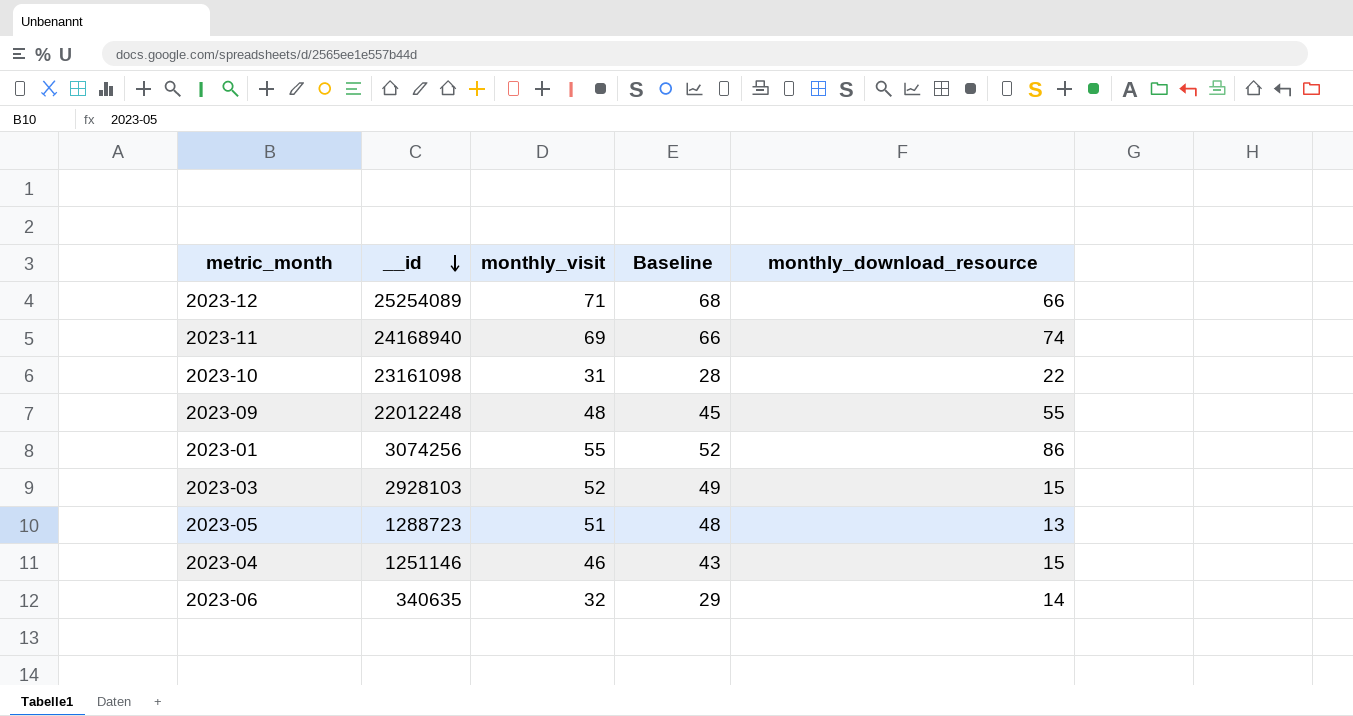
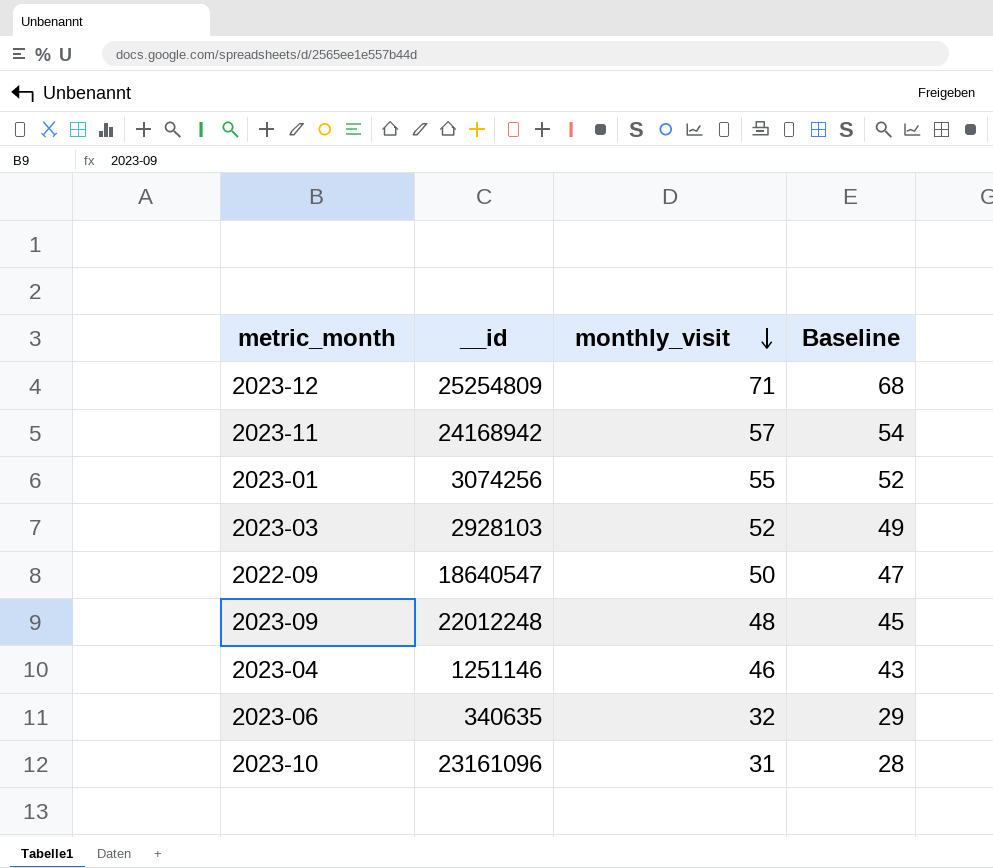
row order: __id descending -> monthly_visit descending
column monthly_download_resource | position: 5 -> none
row 2023-05: 1288723 | 51 | 48 | 13 -> none
2023-12 | __id: 25254089 -> 25254809
2023-11 | __id: 24168940 -> 24168942
2023-11 | monthly_visit: 69 -> 57
2023-11 | Baseline: 66 -> 54
row 2022-09: none -> 18640547 | 50 | 47
2023-10 | __id: 23161098 -> 23161096

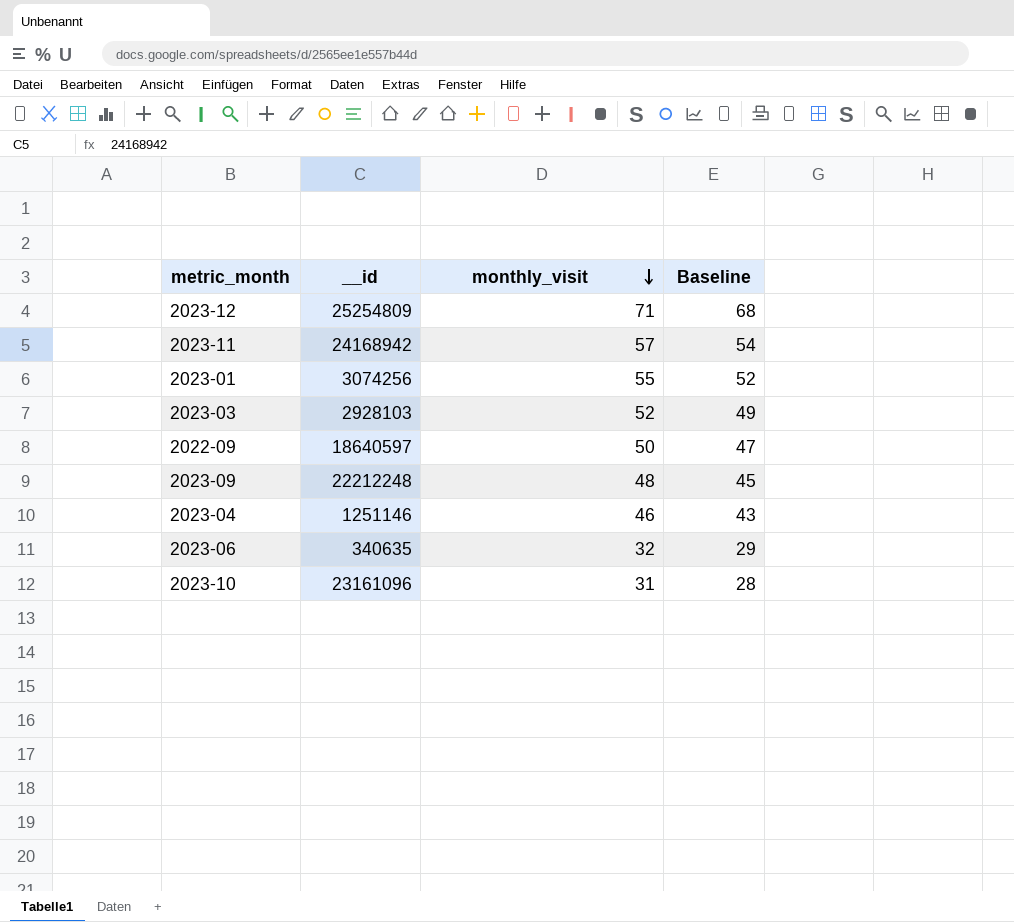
2022-09 | __id: 18640547 -> 18640597
2023-09 | __id: 22012248 -> 22212248

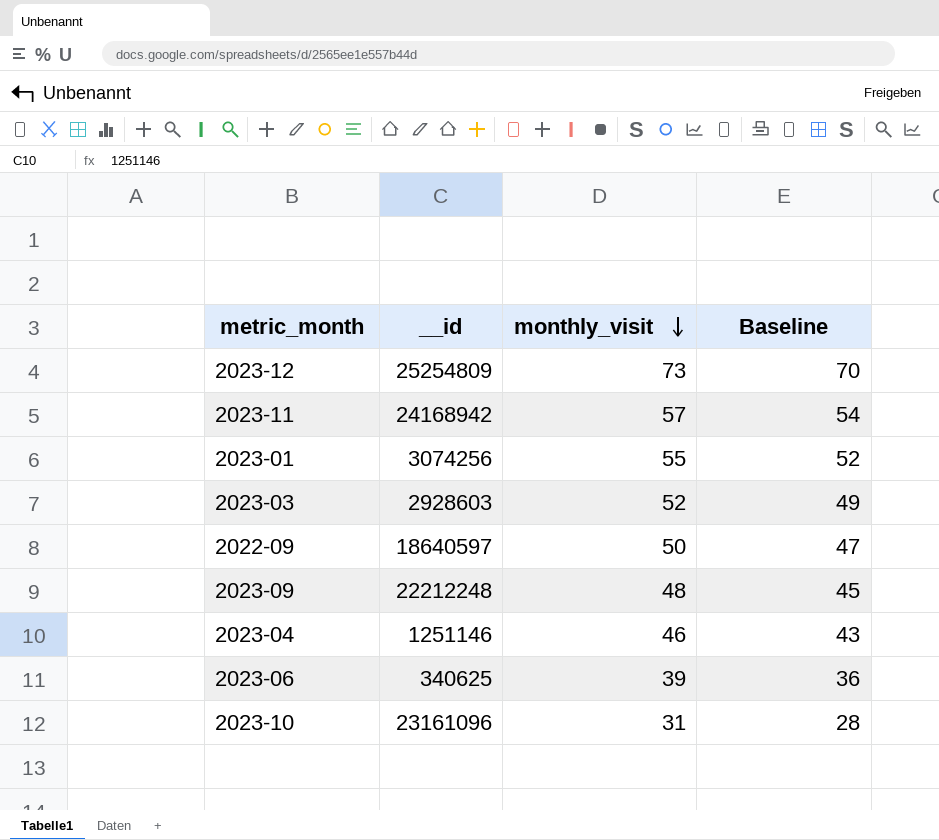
2023-12 | monthly_visit: 71 -> 73
2023-12 | Baseline: 68 -> 70
2023-03 | __id: 2928103 -> 2928603
2023-06 | __id: 340635 -> 340625
2023-06 | monthly_visit: 32 -> 39
2023-06 | Baseline: 29 -> 36

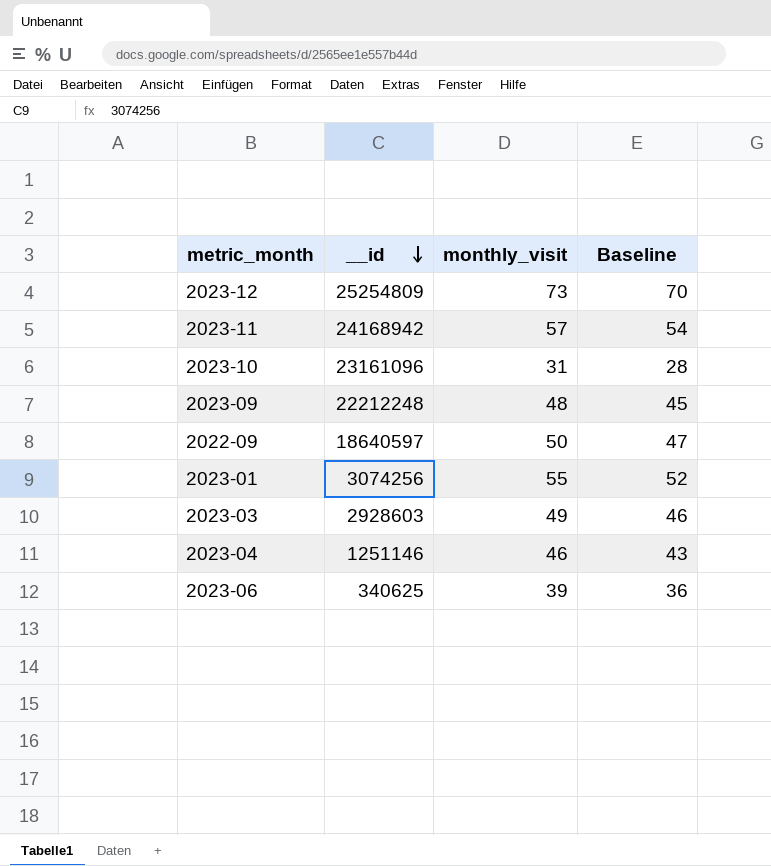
row order: monthly_visit descending -> __id descending
2023-03 | monthly_visit: 52 -> 49
2023-03 | Baseline: 49 -> 46

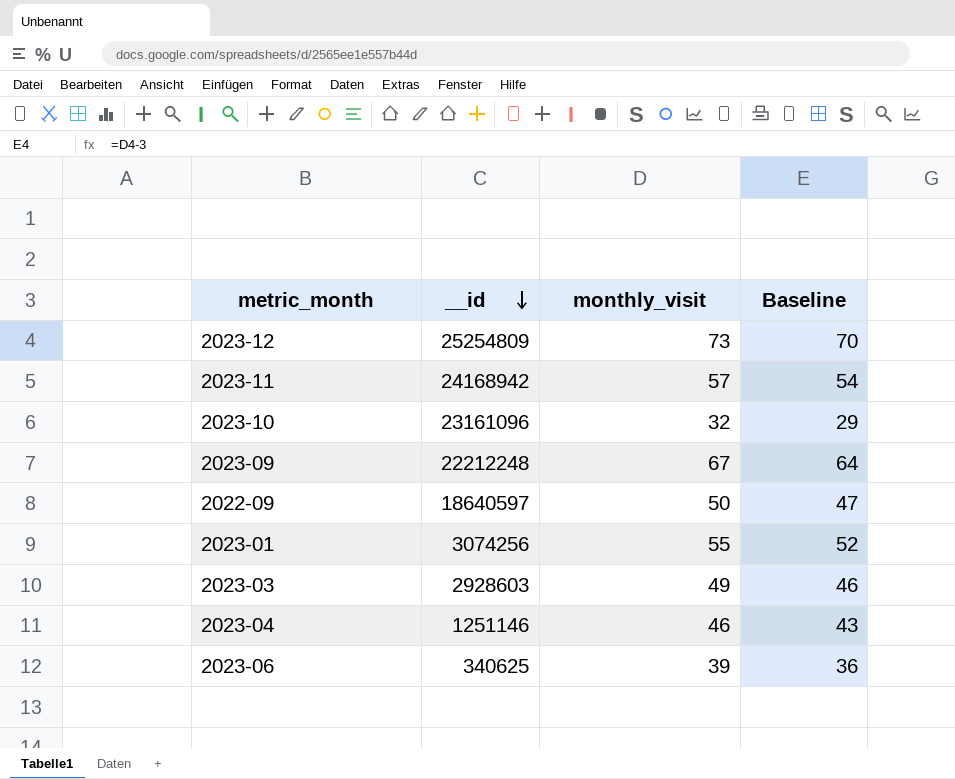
2023-10 | monthly_visit: 31 -> 32
2023-10 | Baseline: 28 -> 29
2023-09 | monthly_visit: 48 -> 67
2023-09 | Baseline: 45 -> 64

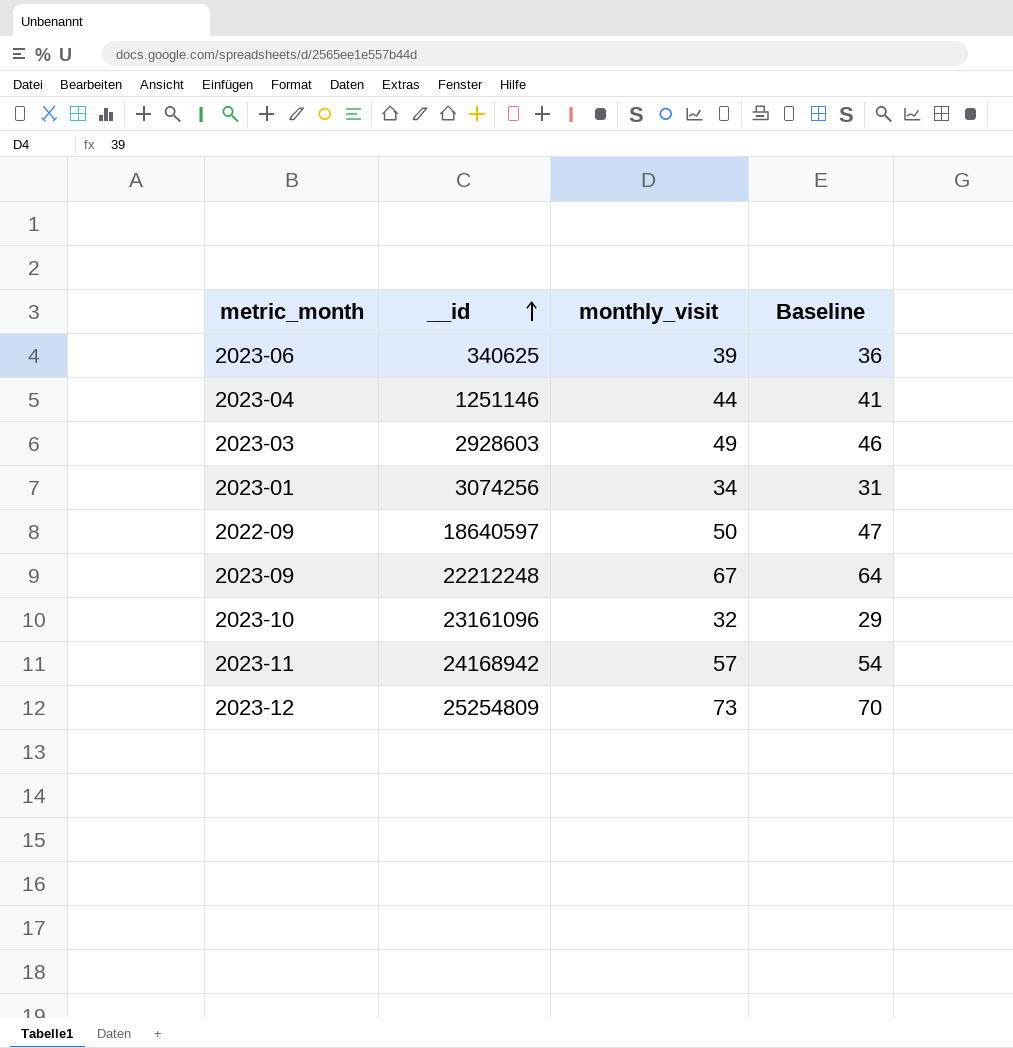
row order: __id descending -> __id ascending
2023-04 | monthly_visit: 46 -> 44
2023-04 | Baseline: 43 -> 41
2023-01 | monthly_visit: 55 -> 34
2023-01 | Baseline: 52 -> 31

